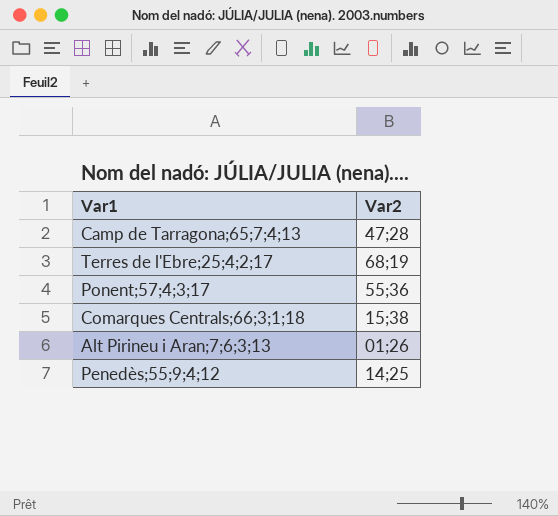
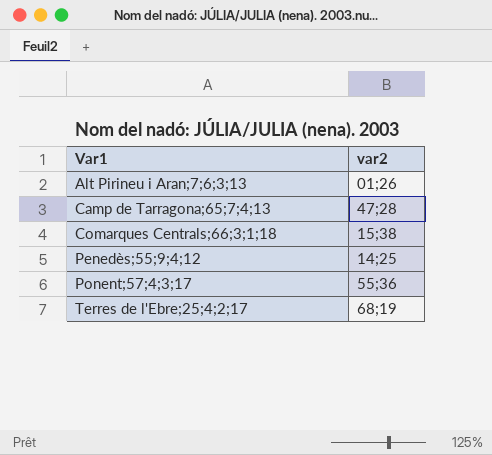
row order: none -> Var1 ascending
column name: Var2 -> var2

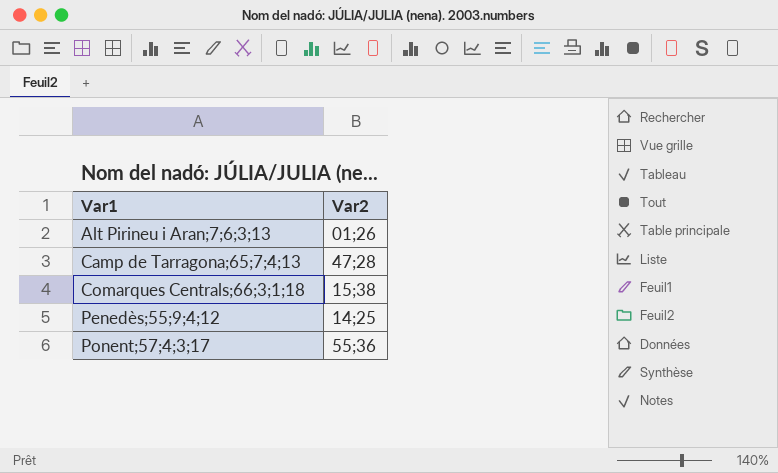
column name: var2 -> Var2
row Terres de l'Ebre;25;4;2;17: 68;19 -> none

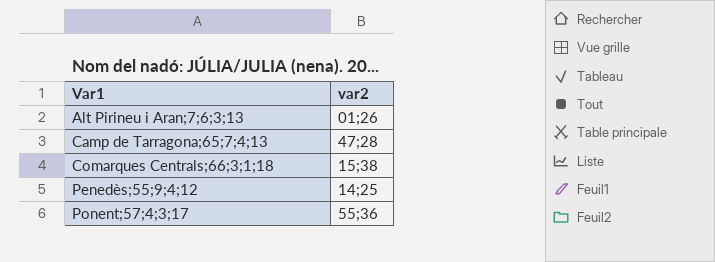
column name: Var2 -> var2

